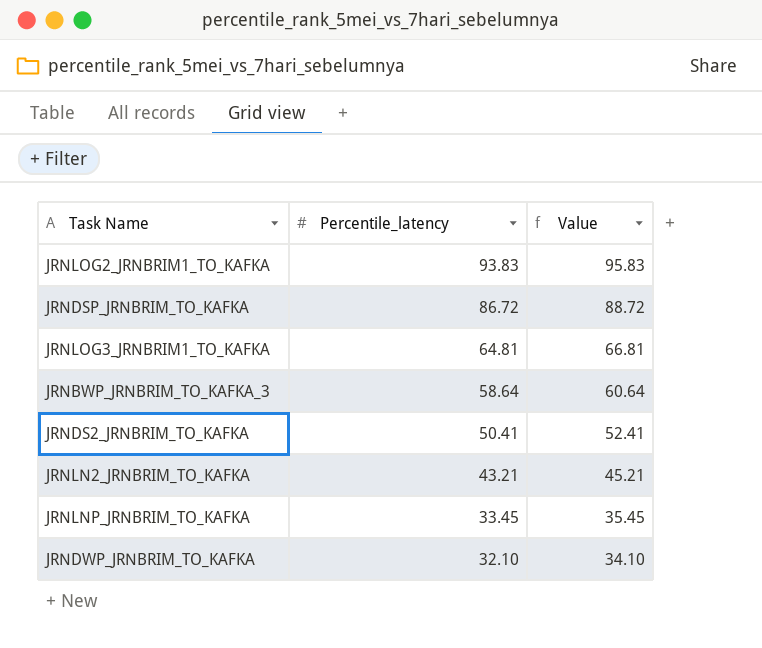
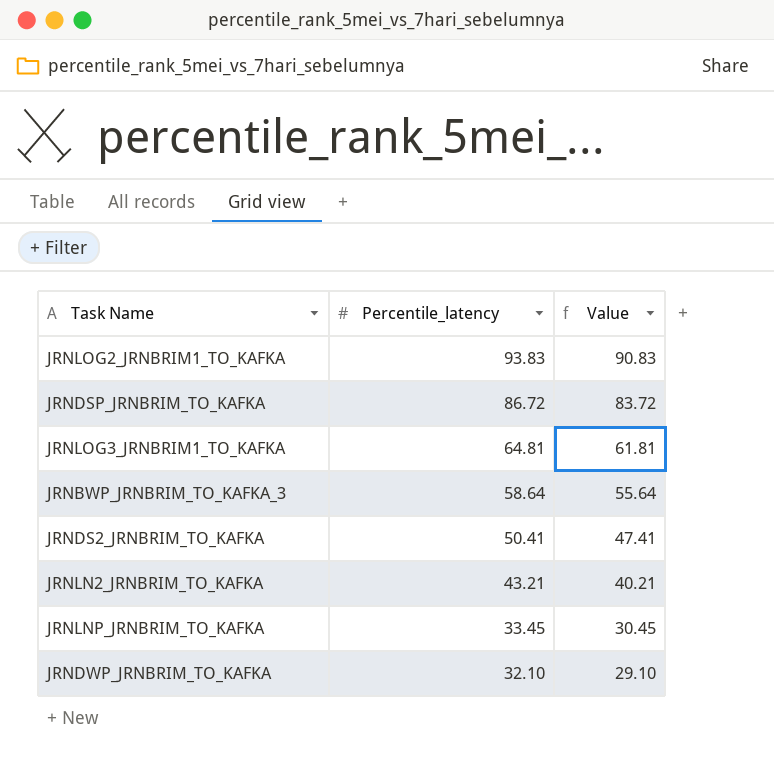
column Value | formula: [Percentile_latency] + 2 -> [Percentile_latency] - 3

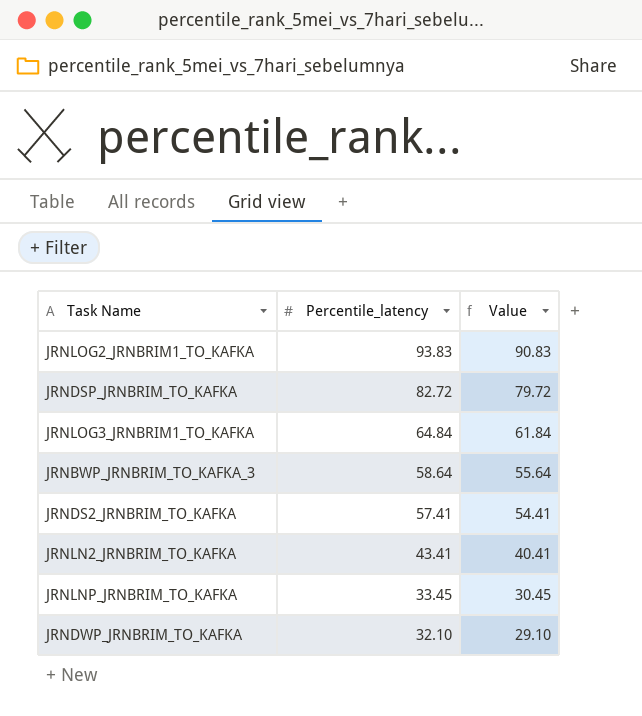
JRNDSP_JRNBRIM_TO_KAFKA | Percentile_latency: 86.72 -> 82.72
JRNDSP_JRNBRIM_TO_KAFKA | Value: 83.72 -> 79.72
JRNLOG3_JRNBRIM1_TO_KAFKA | Percentile_latency: 64.81 -> 64.84
JRNLOG3_JRNBRIM1_TO_KAFKA | Value: 61.81 -> 61.84
JRNDS2_JRNBRIM_TO_KAFKA | Percentile_latency: 50.41 -> 57.41
JRNDS2_JRNBRIM_TO_KAFKA | Value: 47.41 -> 54.41
JRNLN2_JRNBRIM_TO_KAFKA | Percentile_latency: 43.21 -> 43.41
JRNLN2_JRNBRIM_TO_KAFKA | Value: 40.21 -> 40.41

